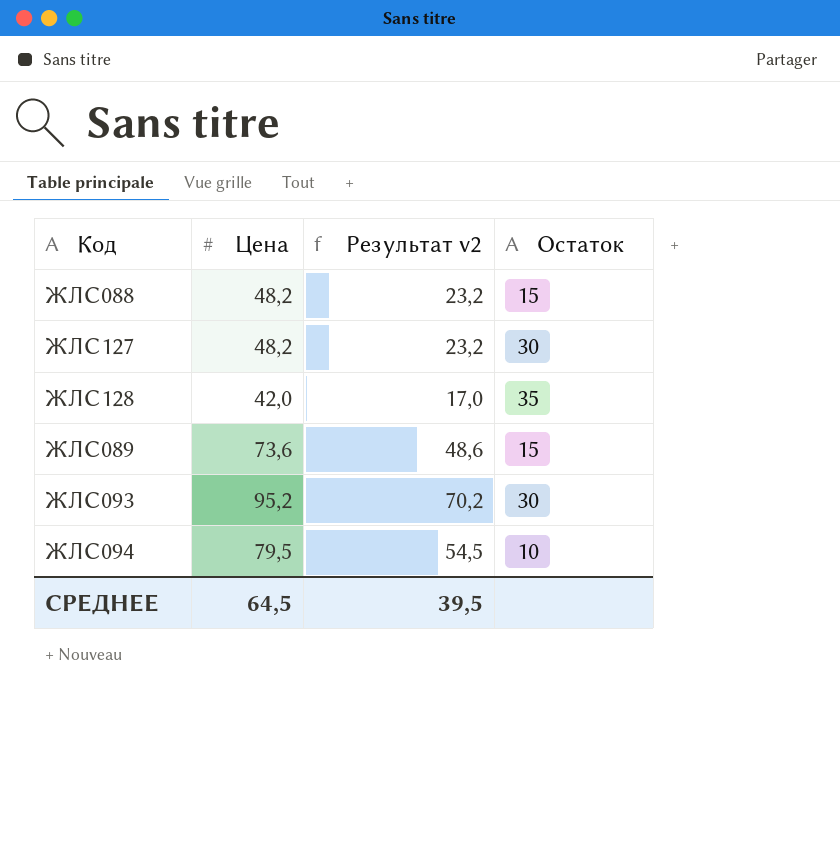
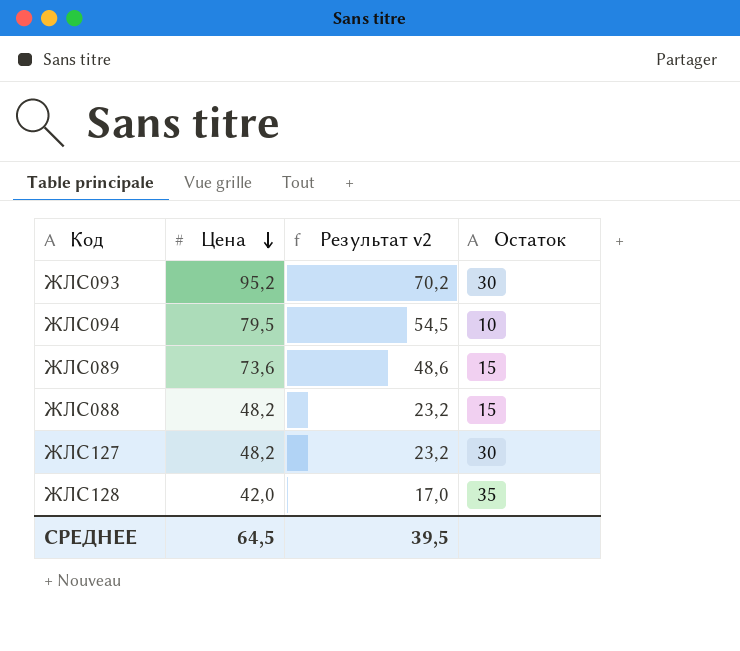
row order: none -> Цена descending

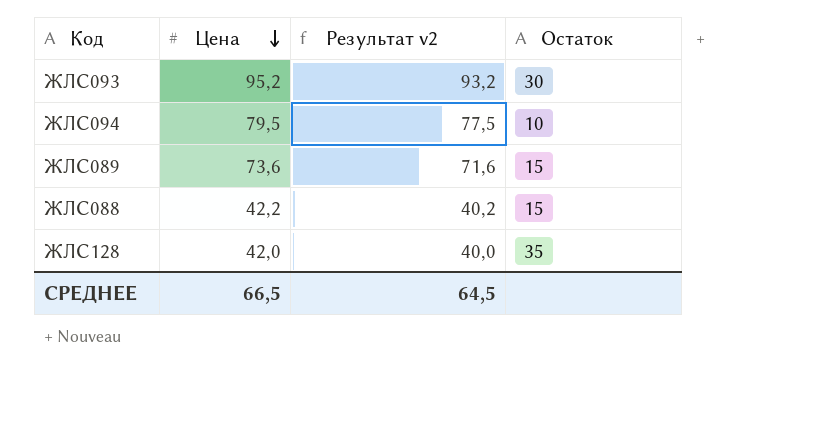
column Результат v2 | formula: [Цена] - 25 -> [Цена] - 2
row ЖЛС127: 48,2 | 23,2 | 30 -> none
ЖЛС088 | Цена: 48,2 -> 42,2
СРЕДНЕЕ | Цена: 64,5 -> 66,5
СРЕДНЕЕ | Результат v2: 39,5 -> 64,5

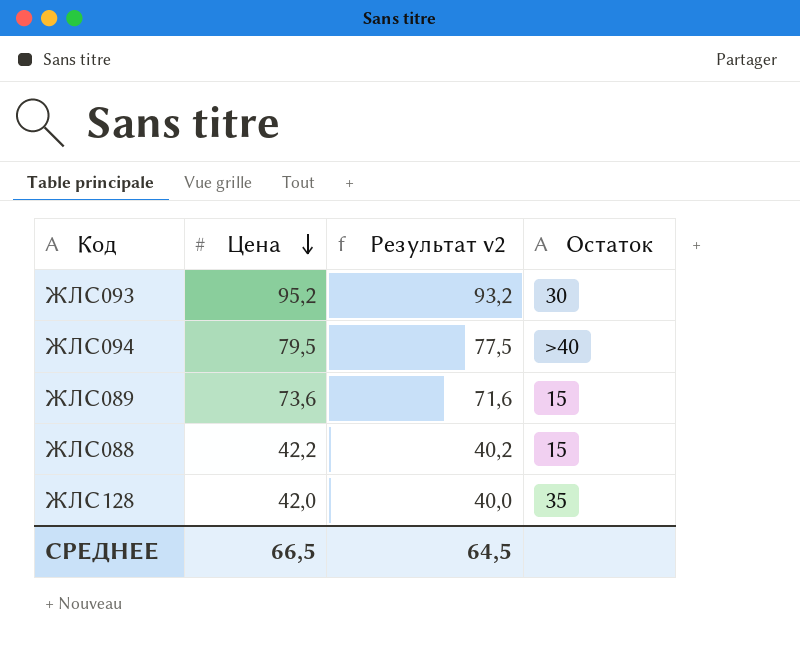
ЖЛС094 | Остаток: 10 -> >40

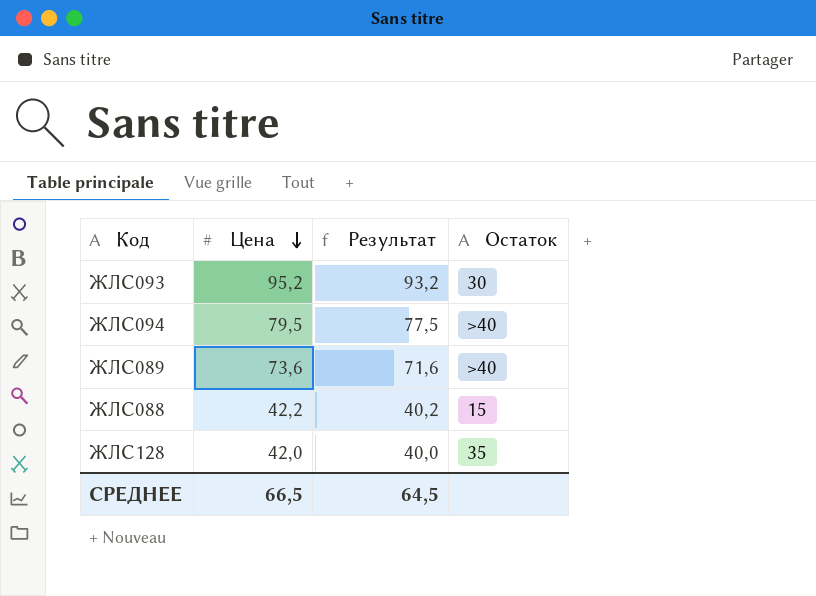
column name: Результат v2 -> Результат
ЖЛС089 | Остаток: 15 -> >40

